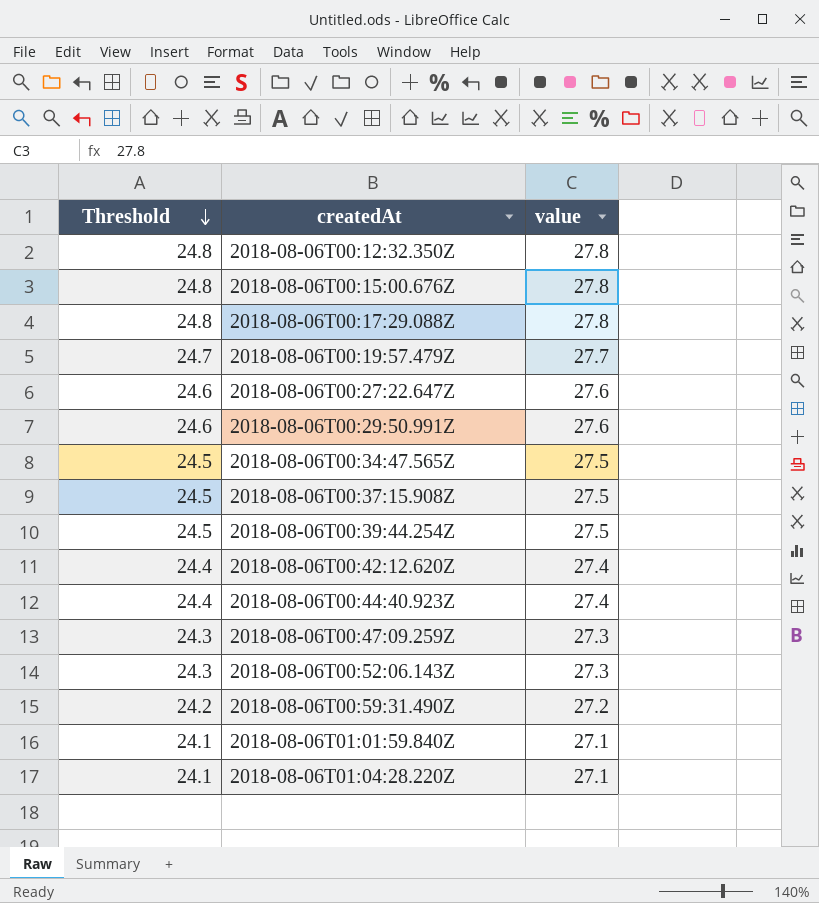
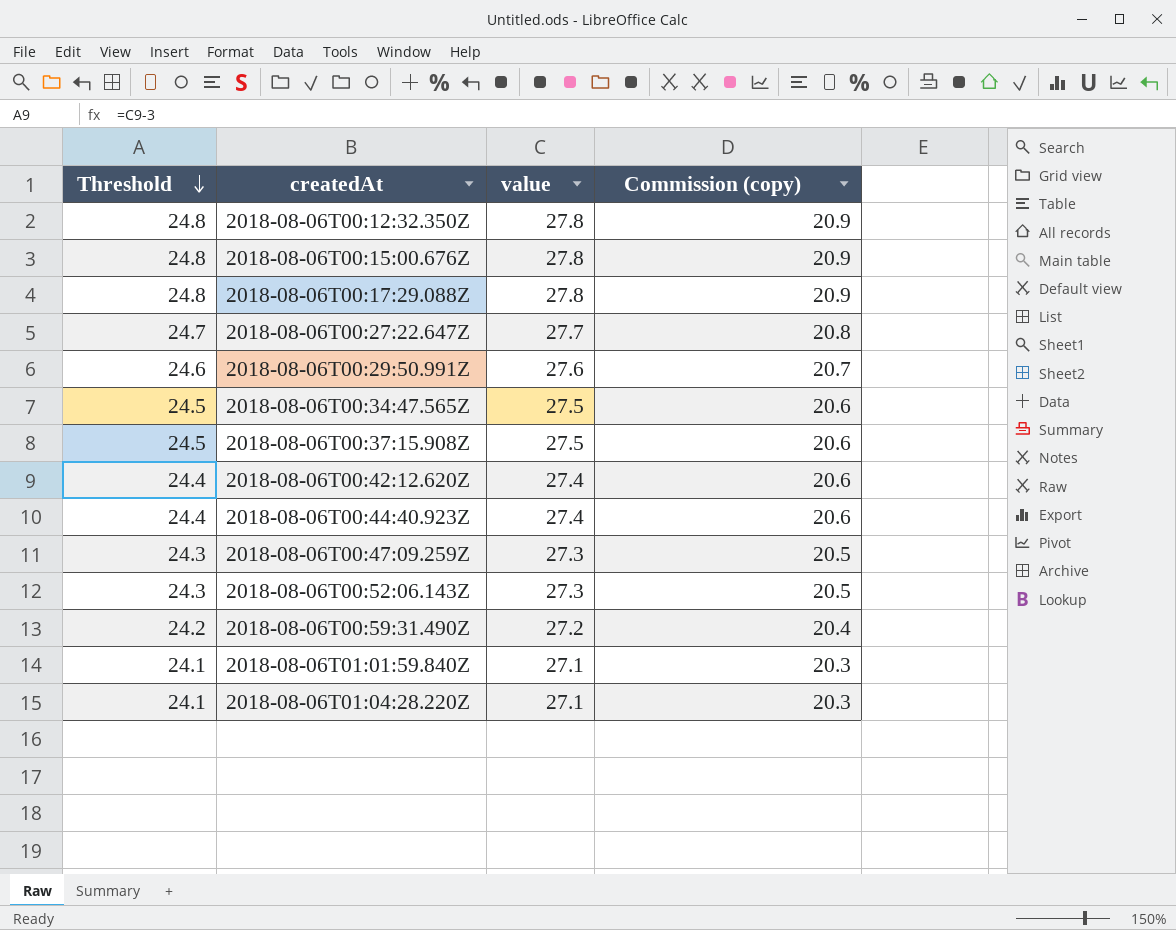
column Commission (copy) | formula: none -> [value] * 0.75
row 2018-08-06T00:19:57.479Z: 24.7 | 27.7 -> none
row 2018-08-06T00:39:44.254Z: 24.5 | 27.5 -> none
2018-08-06T00:27:22.647Z | Threshold: 24.6 -> 24.7
2018-08-06T00:27:22.647Z | value: 27.6 -> 27.7

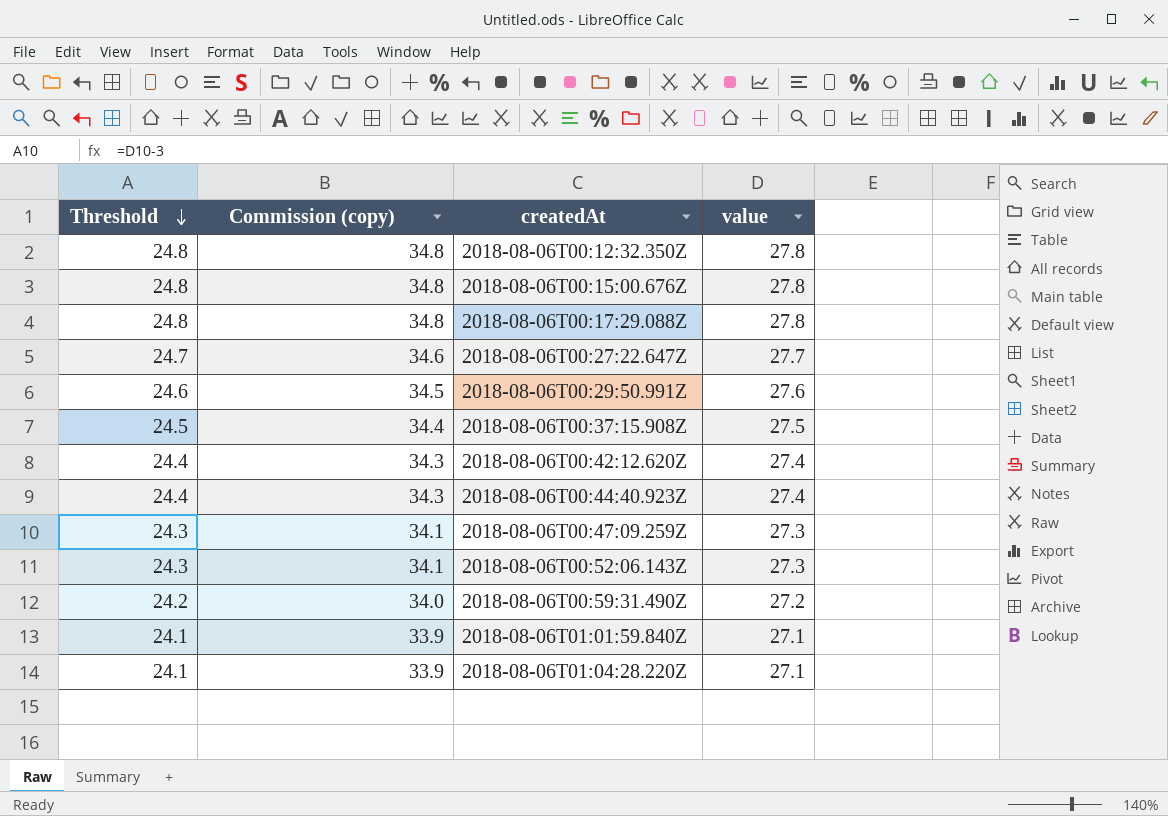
column Commission (copy) | formula: [value] * 0.75 -> [value] * 1.25
column Commission (copy) | position: 4 -> 2
row 2018-08-06T00:34:47.565Z: 24.5 | 27.5 | 20.6 -> none

